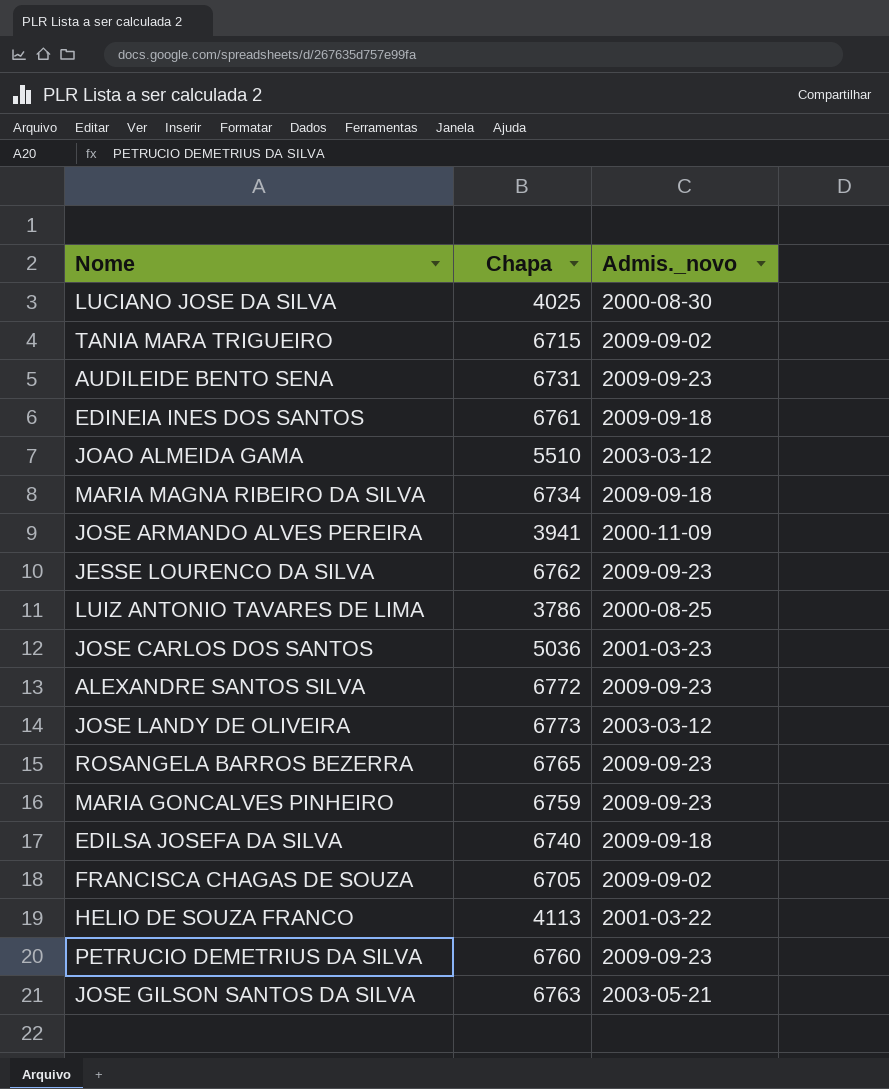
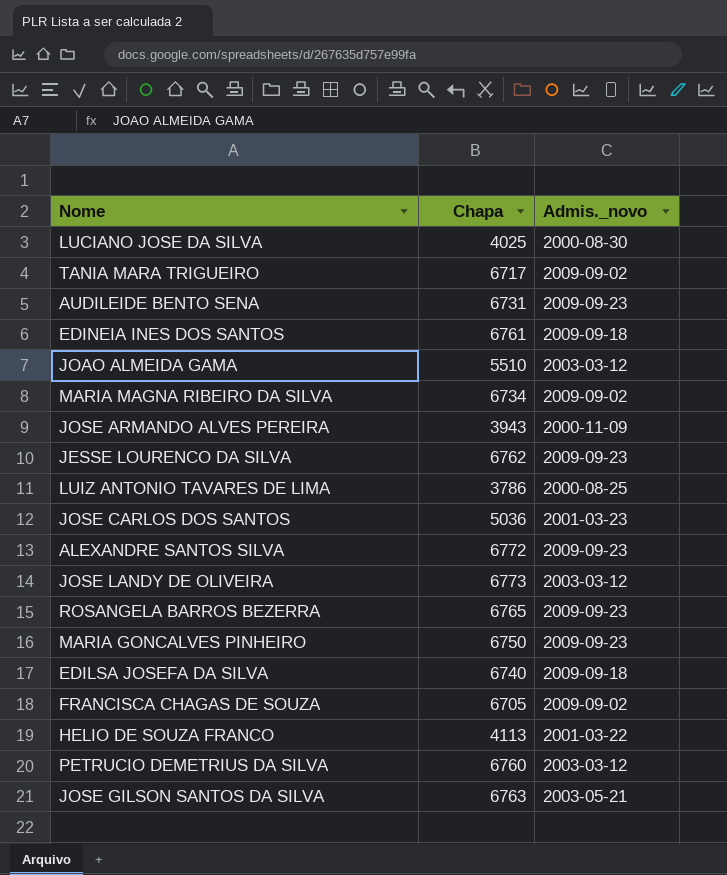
TANIA MARA TRIGUEIRO | Chapa: 6715 -> 6717
MARIA MAGNA RIBEIRO DA SILVA | Admis._novo: 2009-09-18 -> 2009-09-02
JOSE ARMANDO ALVES PEREIRA | Chapa: 3941 -> 3943
MARIA GONCALVES PINHEIRO | Chapa: 6759 -> 6750
PETRUCIO DEMETRIUS DA SILVA | Admis._novo: 2009-09-23 -> 2003-03-12

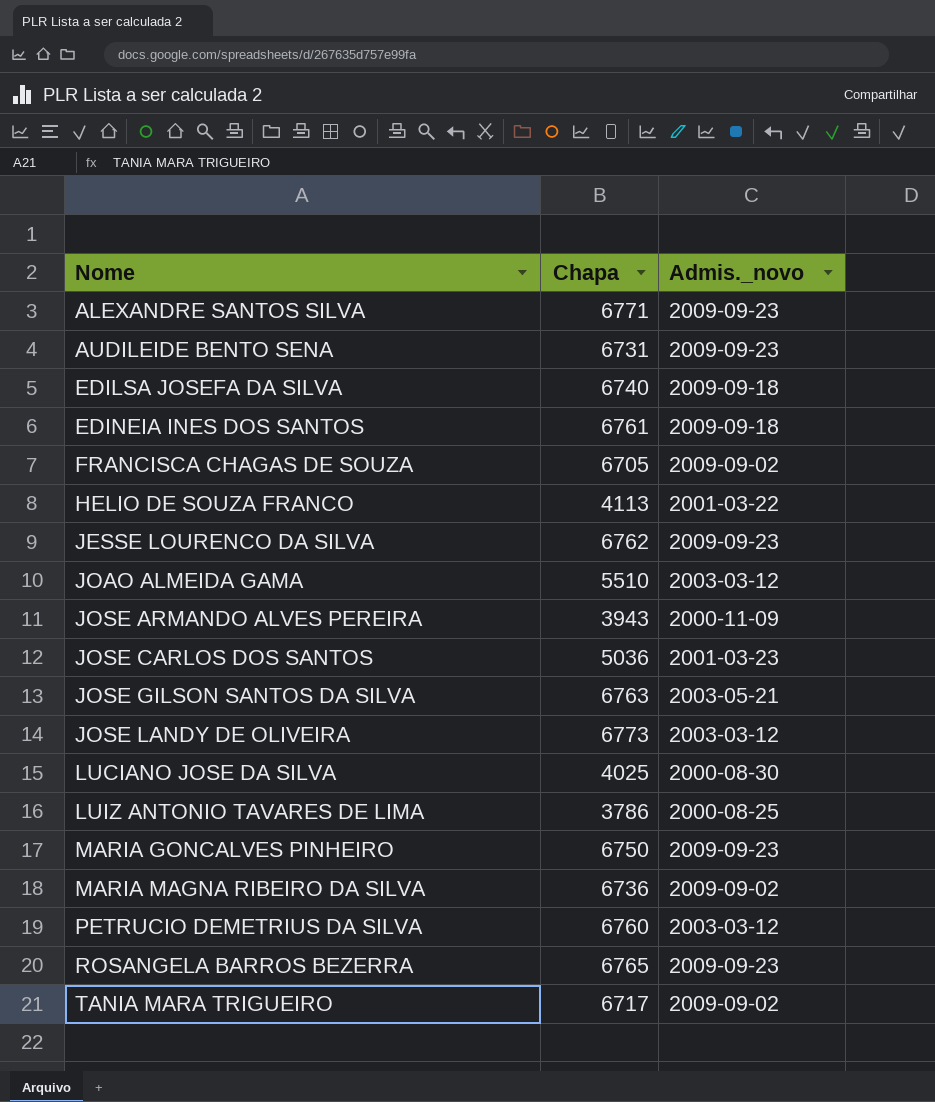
row order: none -> Nome ascending
ALEXANDRE SANTOS SILVA | Chapa: 6772 -> 6771
MARIA MAGNA RIBEIRO DA SILVA | Chapa: 6734 -> 6736

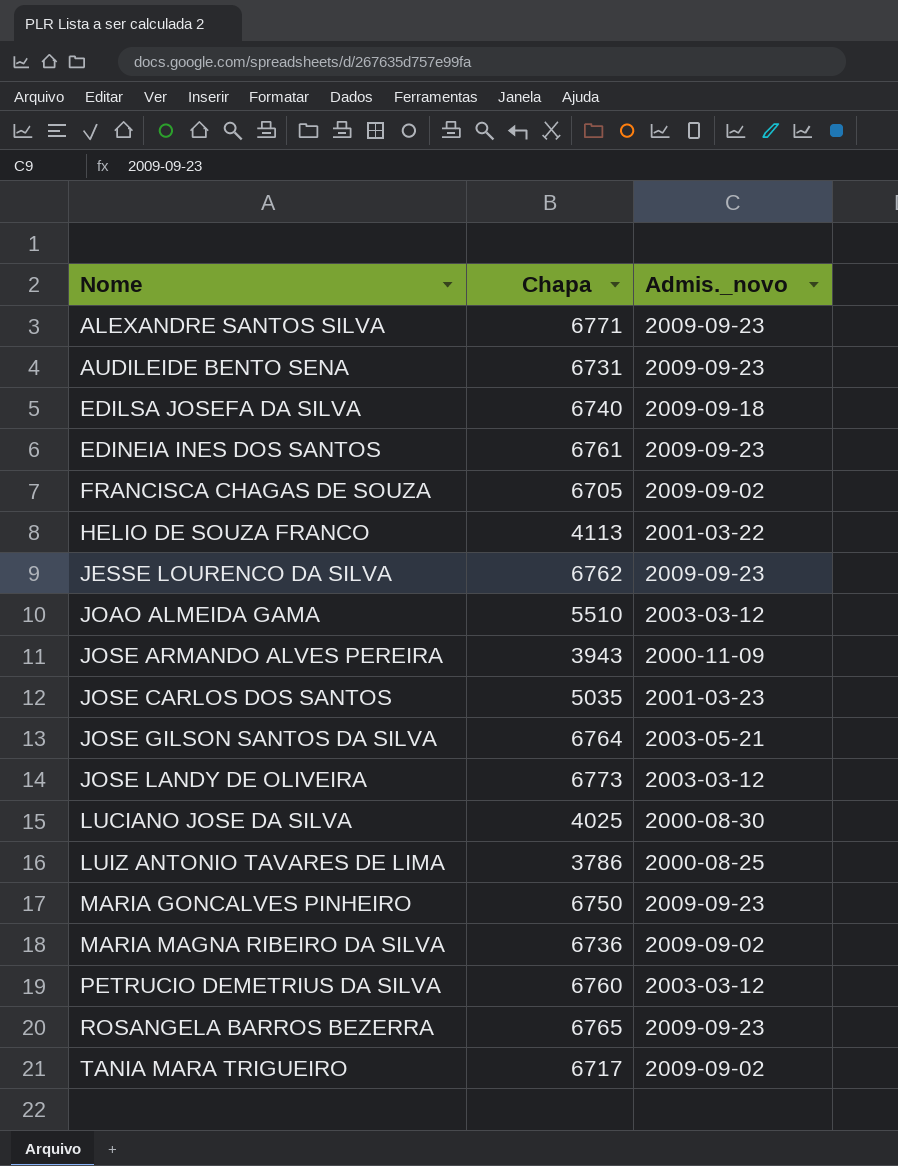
EDINEIA INES DOS SANTOS | Admis._novo: 2009-09-18 -> 2009-09-23
JOSE CARLOS DOS SANTOS | Chapa: 5036 -> 5035
JOSE GILSON SANTOS DA SILVA | Chapa: 6763 -> 6764

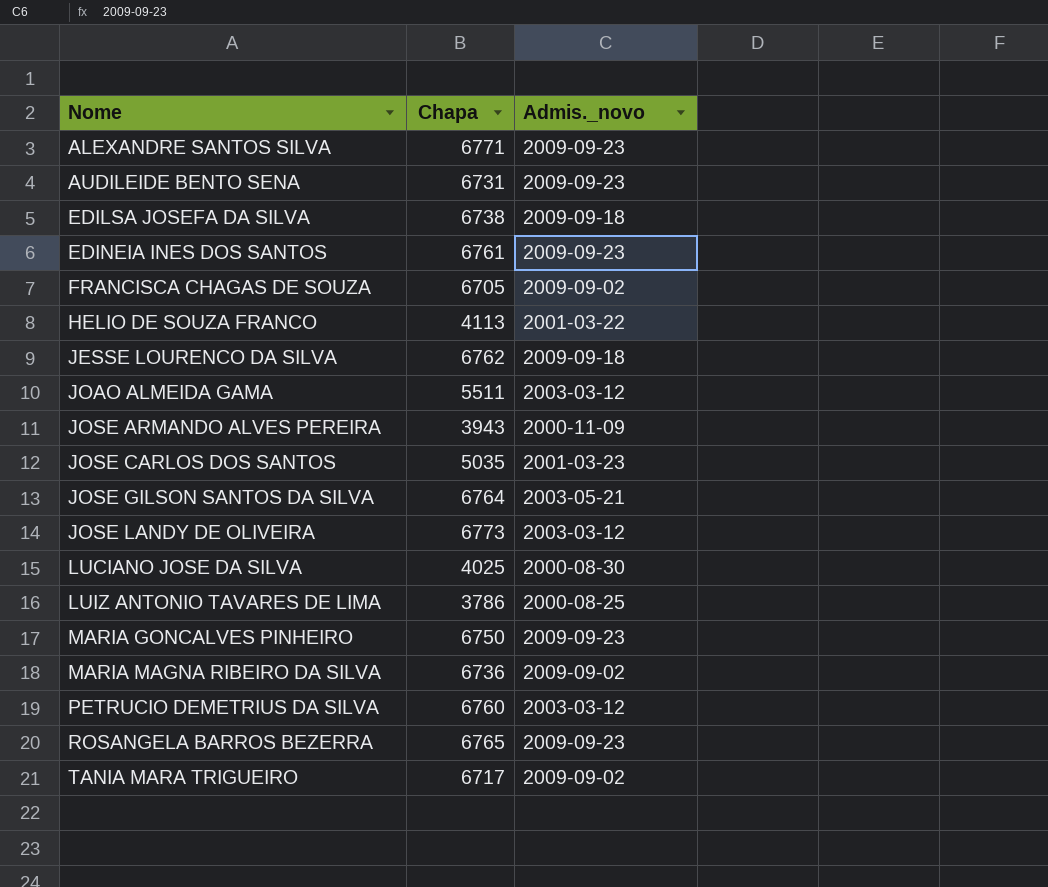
EDILSA JOSEFA DA SILVA | Chapa: 6740 -> 6738
JESSE LOURENCO DA SILVA | Admis._novo: 2009-09-23 -> 2009-09-18
JOAO ALMEIDA GAMA | Chapa: 5510 -> 5511

